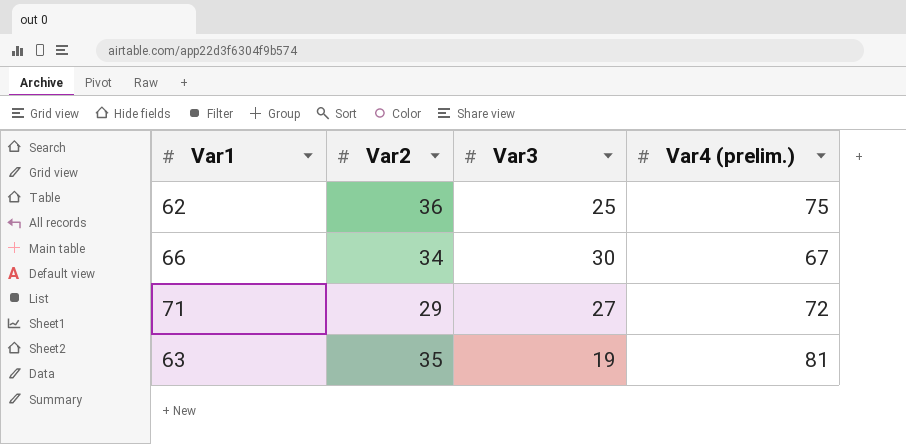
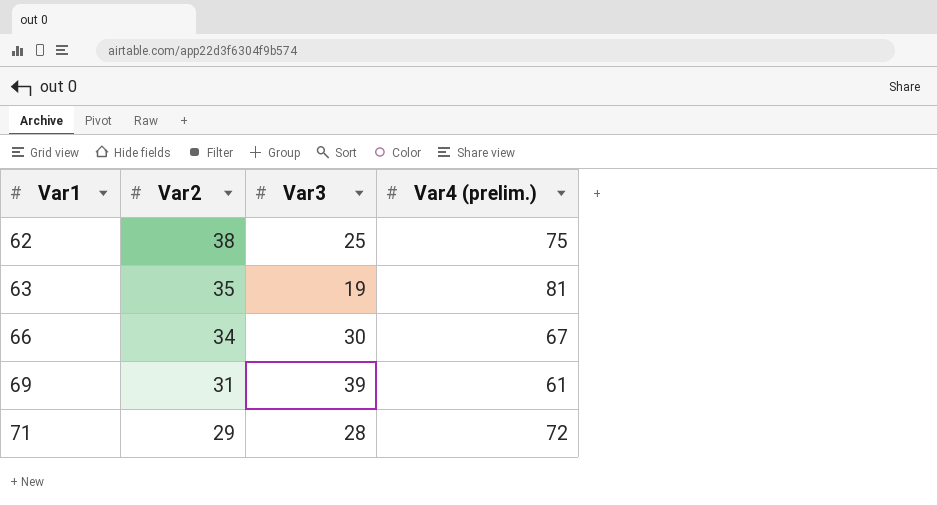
row order: none -> Var1 ascending
62 | Var2: 36 -> 38
row 69: none -> 31 | 39 | 61
71 | Var3: 27 -> 28

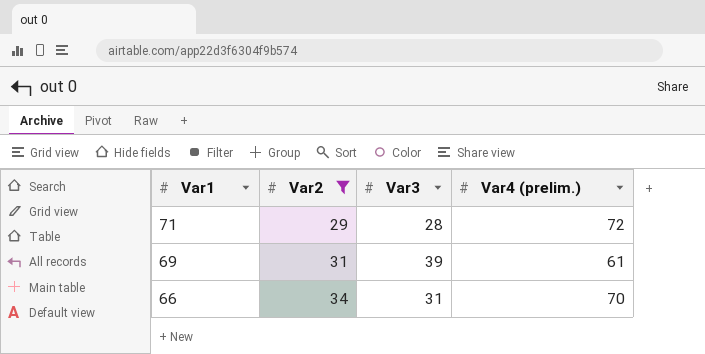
filter: none -> Var2 <= 34
row order: Var1 ascending -> Var1 descending
66 | Var3: 30 -> 31
66 | Var4 (prelim.): 67 -> 70

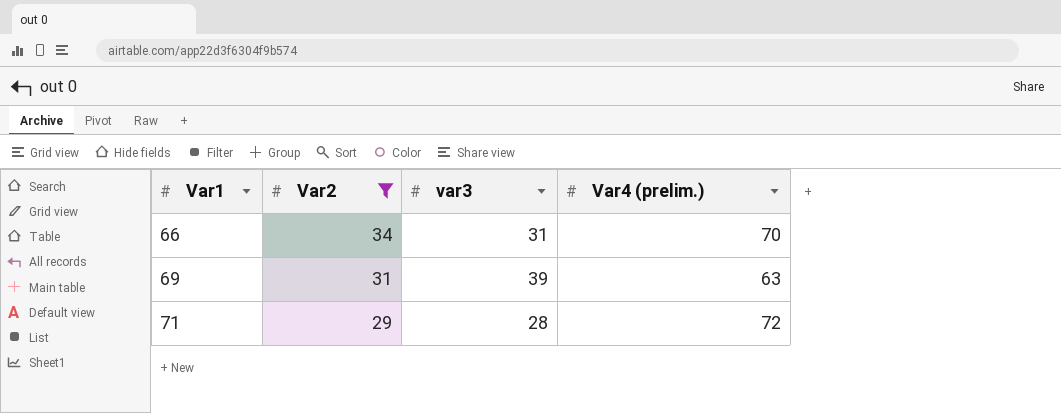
row order: Var1 descending -> Var1 ascending
column name: Var3 -> var3
69 | Var4 (prelim.): 61 -> 63

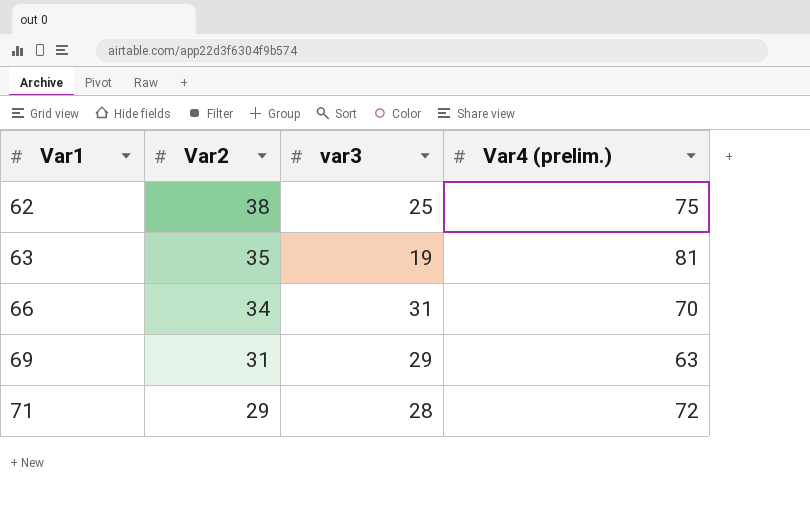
filter: Var2 <= 34 -> none
69 | var3: 39 -> 29

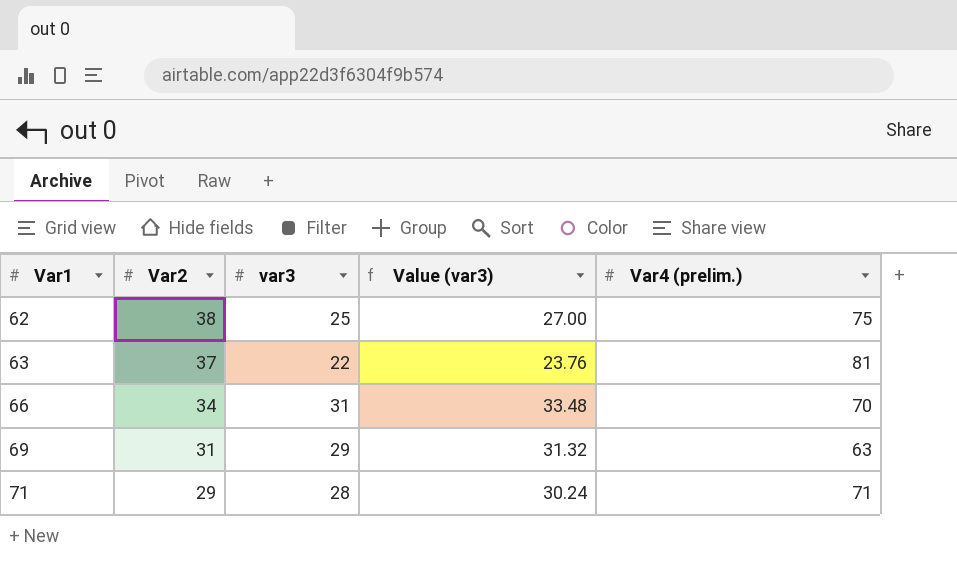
column Value (var3) | formula: none -> [var3] * 1.08
63 | Var2: 35 -> 37
63 | var3: 19 -> 22
71 | Var4 (prelim.): 72 -> 71

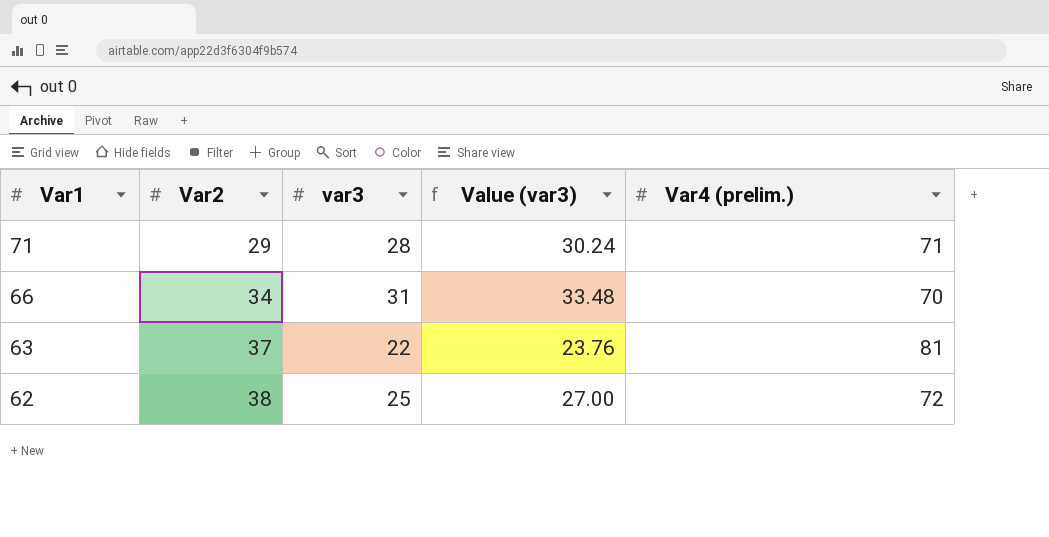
row order: Var1 ascending -> Var1 descending
row 69: 31 | 29 | 31.32 | 63 -> none
62 | Var4 (prelim.): 75 -> 72

